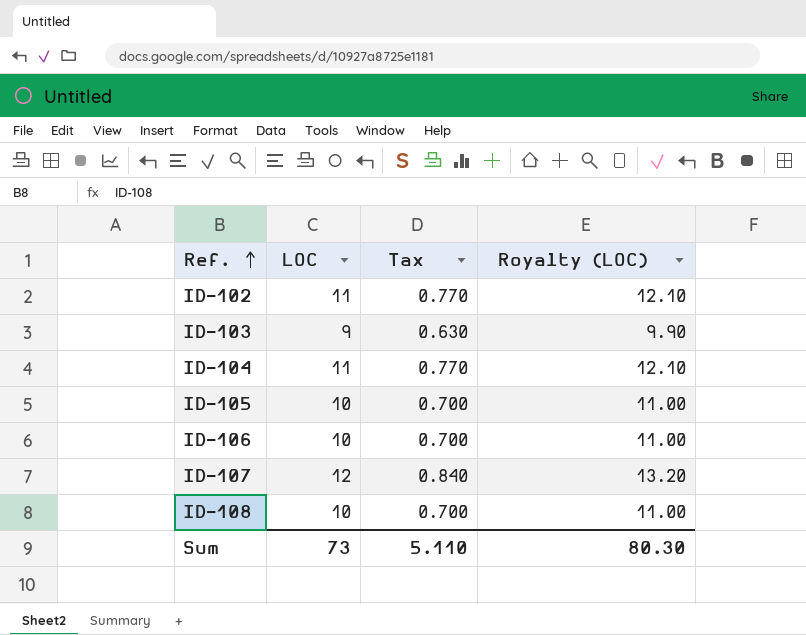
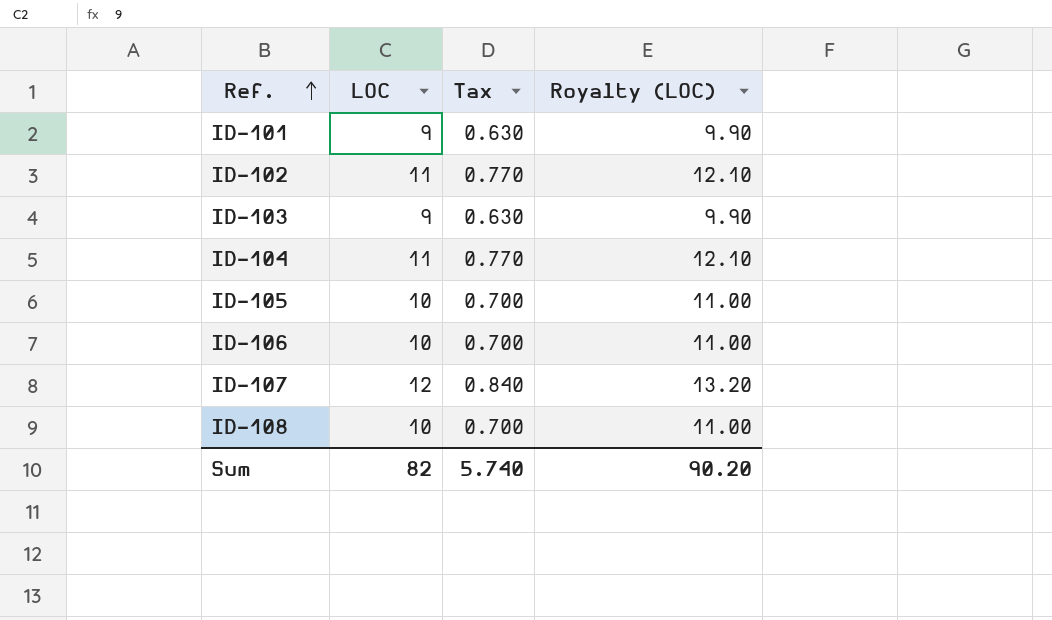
row ID-101: none -> 9 | 0.630 | 9.90
Sum | LOC: 73 -> 82
Sum | Tax: 5.110 -> 5.740
Sum | Royalty (LOC): 80.30 -> 90.20

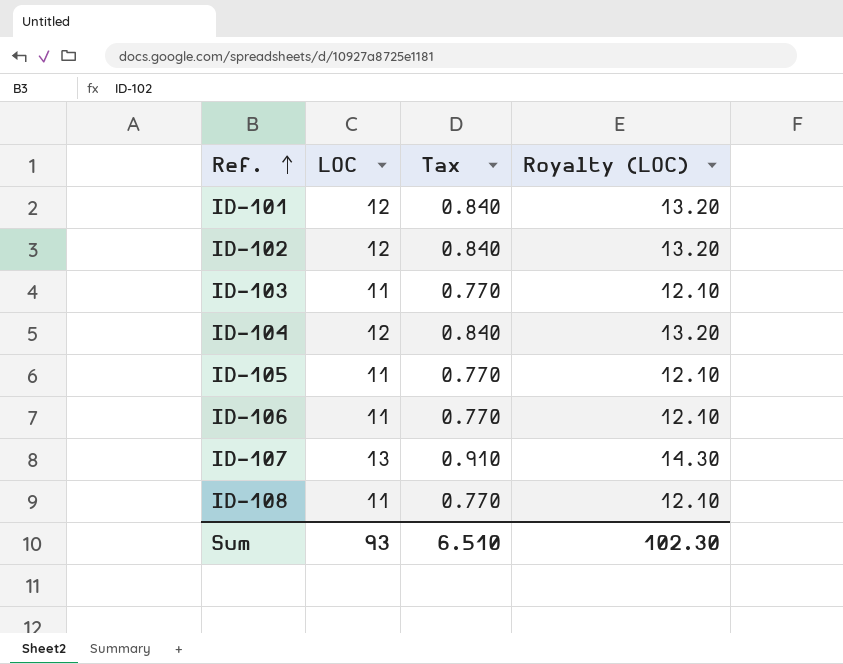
ID-101 | LOC: 9 -> 12
ID-101 | Tax: 0.630 -> 0.840
ID-101 | Royalty (LOC): 9.90 -> 13.20
ID-102 | LOC: 11 -> 12
ID-102 | Tax: 0.770 -> 0.840
ID-102 | Royalty (LOC): 12.10 -> 13.20
ID-103 | LOC: 9 -> 11
ID-103 | Tax: 0.630 -> 0.770
ID-103 | Royalty (LOC): 9.90 -> 12.10
ID-104 | LOC: 11 -> 12
ID-104 | Tax: 0.770 -> 0.840
ID-104 | Royalty (LOC): 12.10 -> 13.20
ID-105 | LOC: 10 -> 11
ID-105 | Tax: 0.700 -> 0.770
ID-105 | Royalty (LOC): 11.00 -> 12.10
ID-106 | LOC: 10 -> 11
ID-106 | Tax: 0.700 -> 0.770
ID-106 | Royalty (LOC): 11.00 -> 12.10
ID-107 | LOC: 12 -> 13
ID-107 | Tax: 0.840 -> 0.910
ID-107 | Royalty (LOC): 13.20 -> 14.30
ID-108 | LOC: 10 -> 11
ID-108 | Tax: 0.700 -> 0.770
ID-108 | Royalty (LOC): 11.00 -> 12.10
Sum | LOC: 82 -> 93
Sum | Tax: 5.740 -> 6.510
Sum | Royalty (LOC): 90.20 -> 102.30

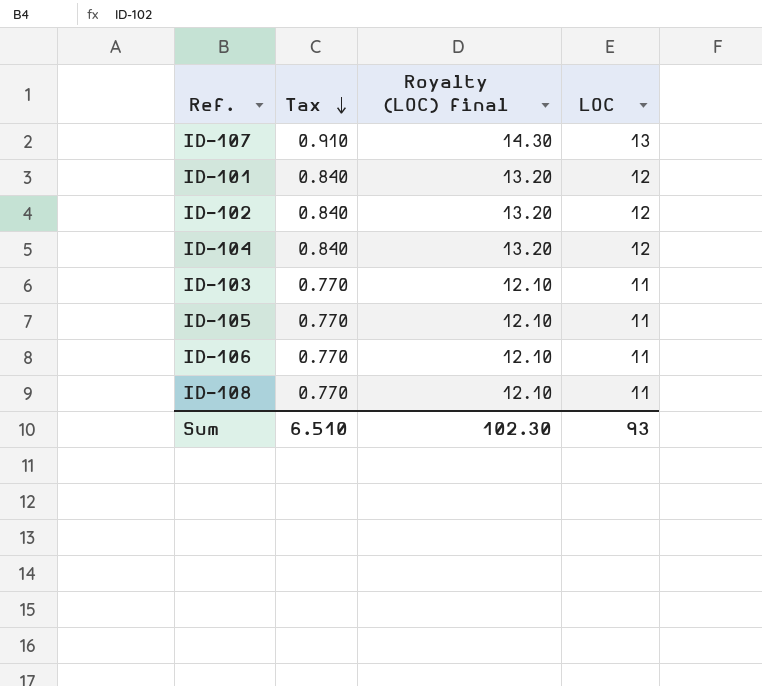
row order: Ref. ascending -> Tax descending
column name: Royalty (LOC) -> Royalty (LOC) final
column LOC | position: 2 -> 4

